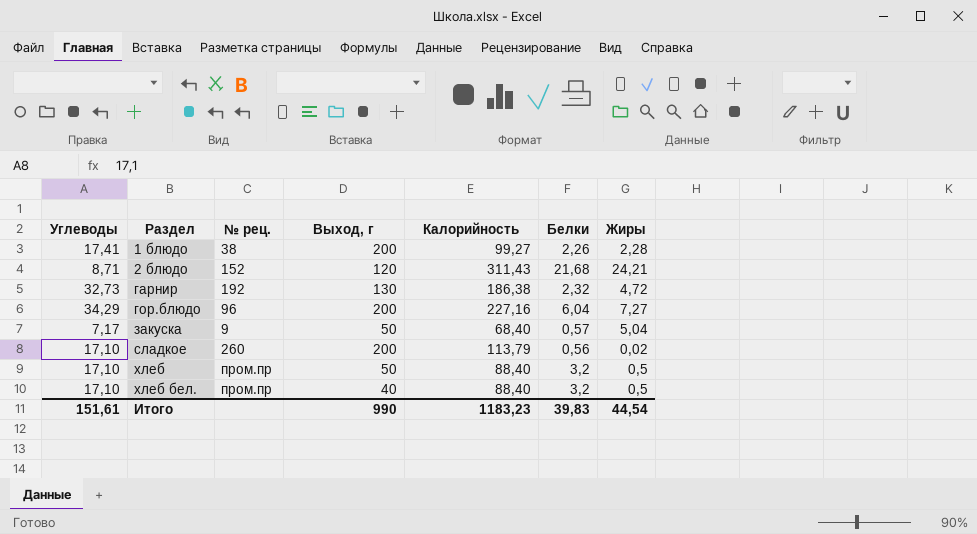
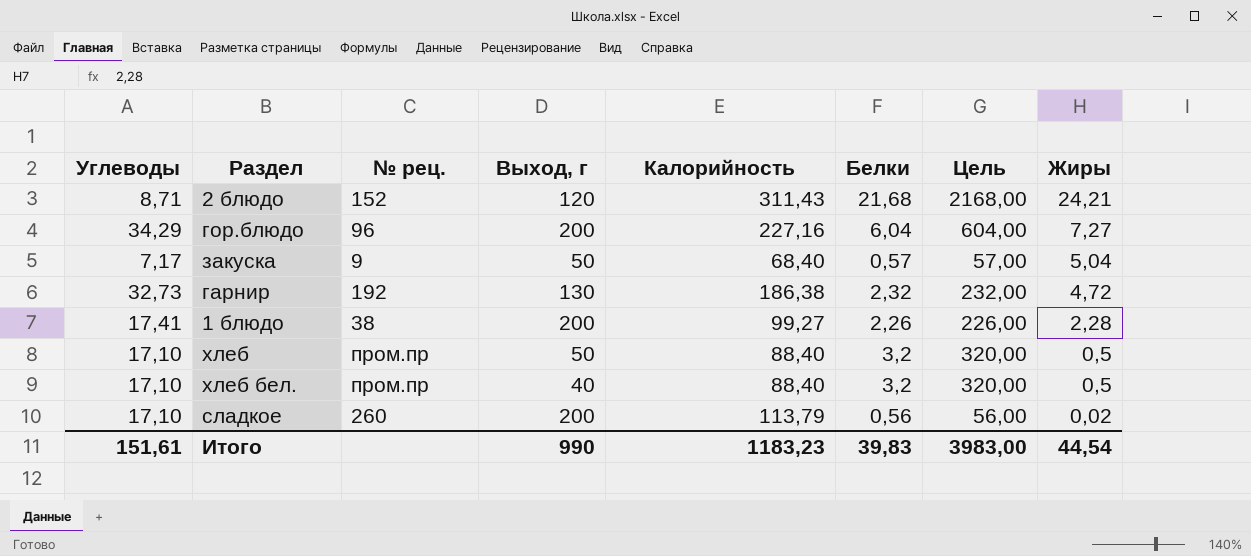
row order: Раздел ascending -> Жиры descending
column Цель | formula: none -> [Белки] * 100

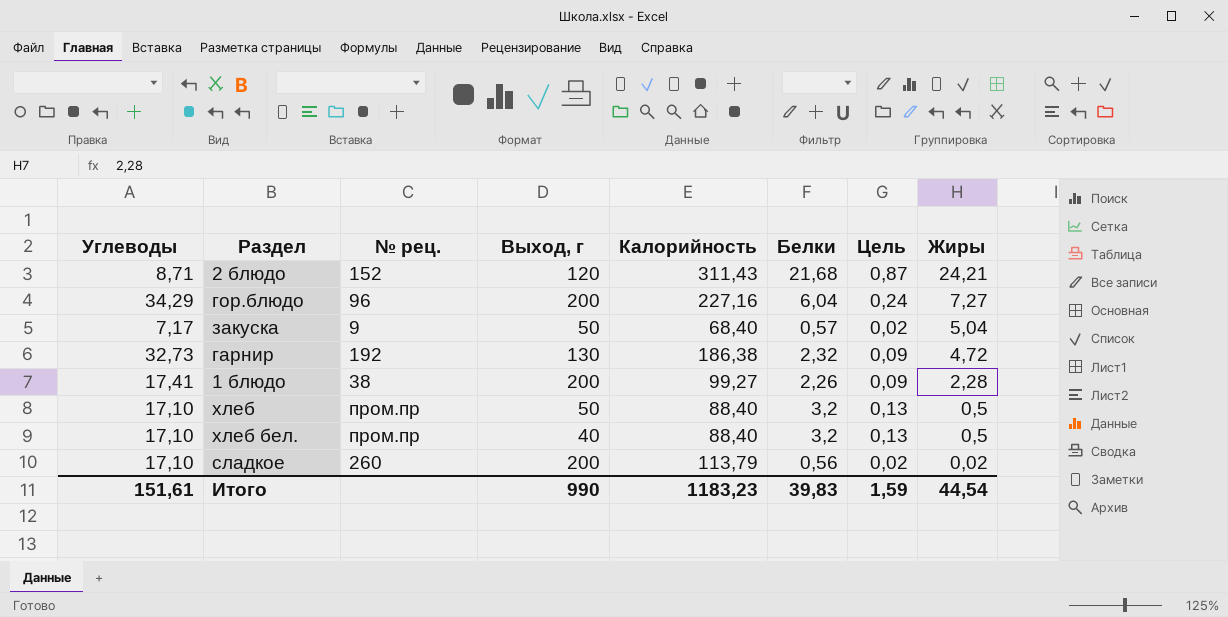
column Цель | formula: [Белки] * 100 -> [Белки] * 0,04
Итого | Цель: 3983,00 -> 1,59

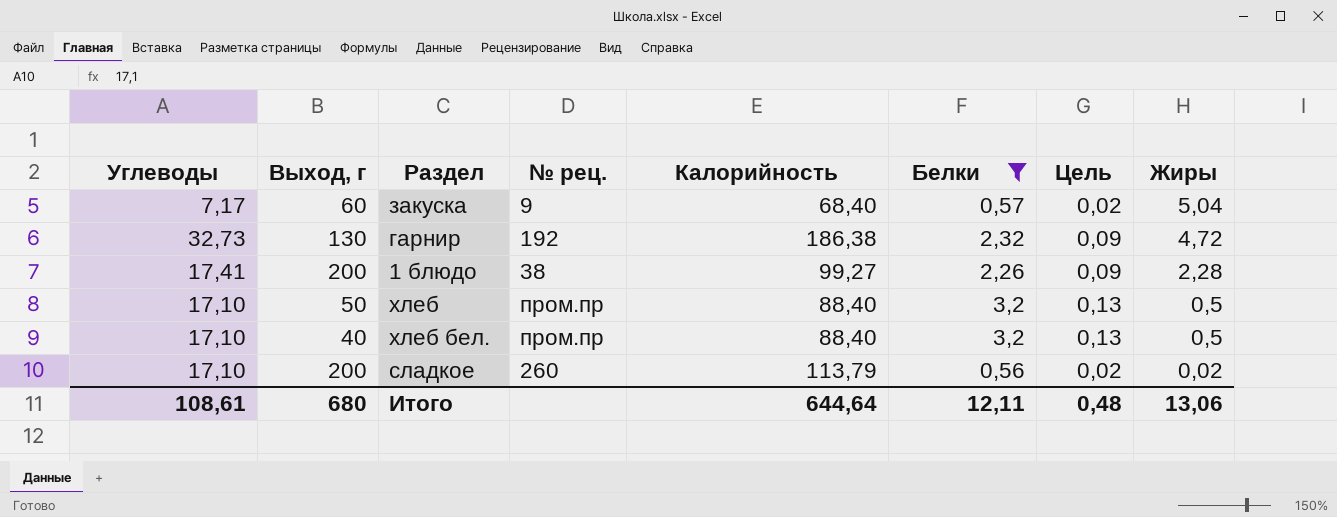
filter: none -> Белки <= 3,2
column Выход, г | position: 4 -> 2
закуска | Выход, г: 50 -> 60
Итого | Углеводы: 151,61 -> 108,61
Итого | Выход, г: 990 -> 680
Итого | Калорийность: 1183,23 -> 644,64
Итого | Белки: 39,83 -> 12,11
Итого | Цель: 1,59 -> 0,48
Итого | Жиры: 44,54 -> 13,06

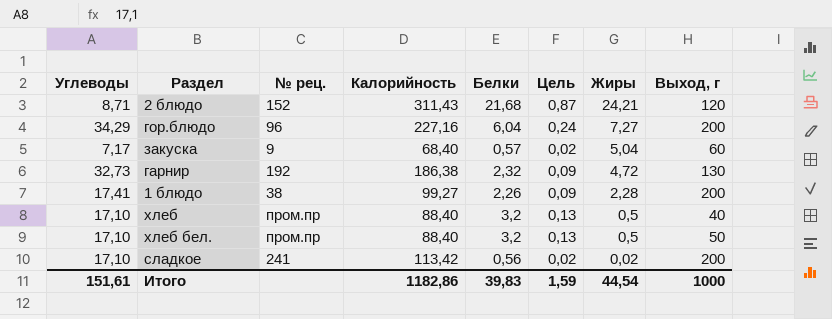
filter: Белки <= 3,2 -> none
column Выход, г | position: 2 -> 8
хлеб | Выход, г: 50 -> 40
хлеб бел. | Выход, г: 40 -> 50
сладкое | № рец.: 260 -> 241
сладкое | Калорийность: 113,79 -> 113,42
Итого | Углеводы: 108,61 -> 151,61
Итого | Калорийность: 644,64 -> 1182,86
Итого | Белки: 12,11 -> 39,83
Итого | Цель: 0,48 -> 1,59
Итого | Жиры: 13,06 -> 44,54
Итого | Выход, г: 680 -> 1000

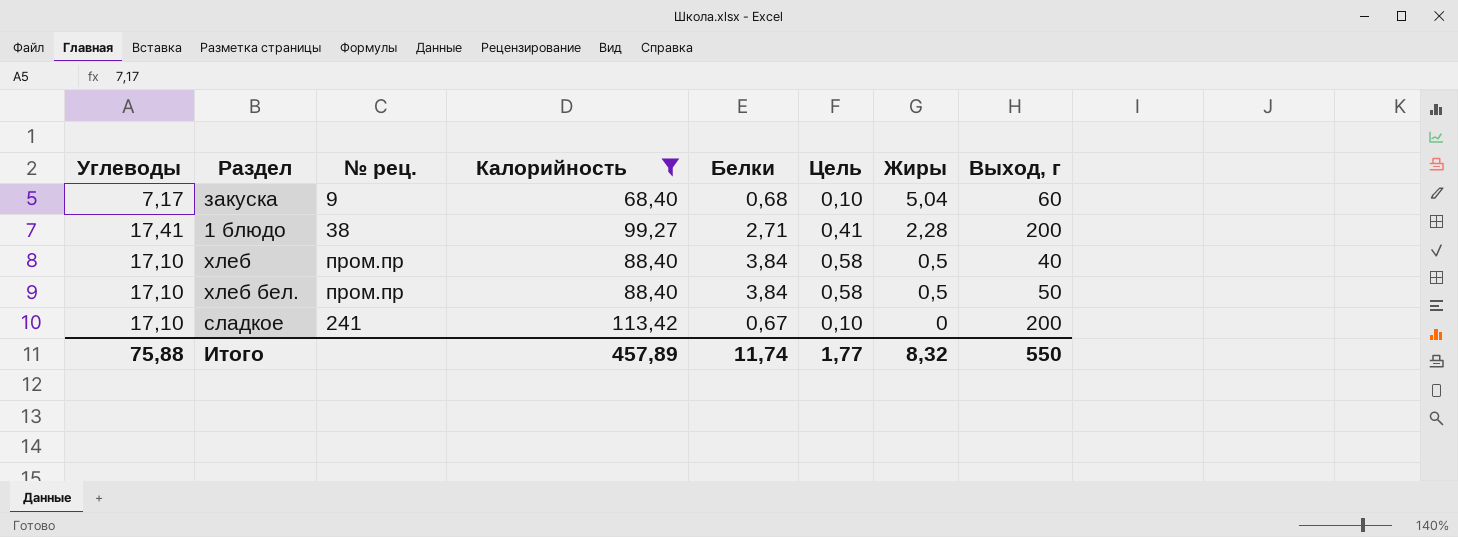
filter: none -> Калорийность <= 113,42
column Цель | formula: [Белки] * 0,04 -> [Белки] * 0,15
закуска | Белки: 0,57 -> 0,68
1 блюдо | Белки: 2,26 -> 2,71
хлеб | Белки: 3,2 -> 3,84
хлеб бел. | Белки: 3,2 -> 3,84
сладкое | Белки: 0,56 -> 0,67
сладкое | Жиры: 0,02 -> 0
Итого | Углеводы: 151,61 -> 75,88
Итого | Калорийность: 1182,86 -> 457,89
Итого | Белки: 39,83 -> 11,74
Итого | Цель: 1,59 -> 1,77
Итого | Жиры: 44,54 -> 8,32
Итого | Выход, г: 1000 -> 550

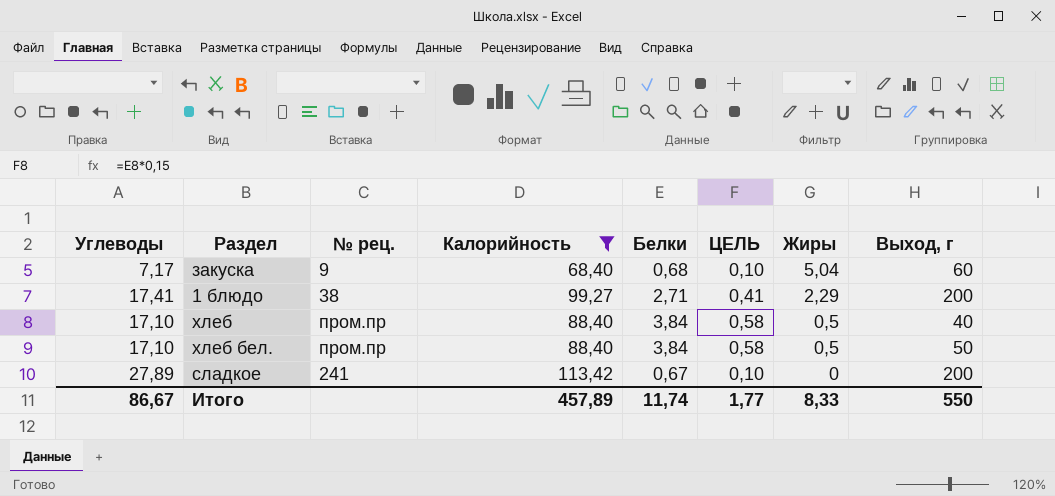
column name: Цель -> ЦЕЛЬ
1 блюдо | Жиры: 2,28 -> 2,29
сладкое | Углеводы: 17,10 -> 27,89
Итого | Углеводы: 75,88 -> 86,67
Итого | Жиры: 8,32 -> 8,33

